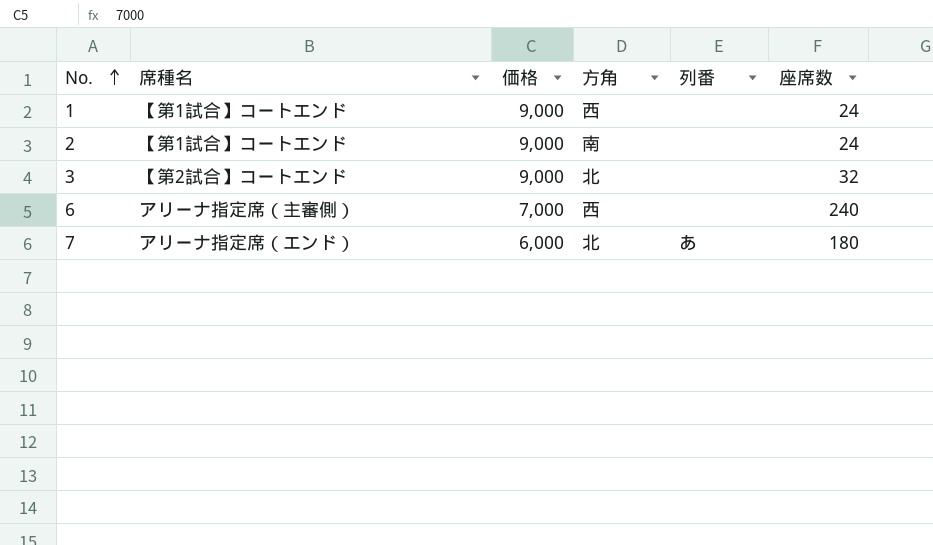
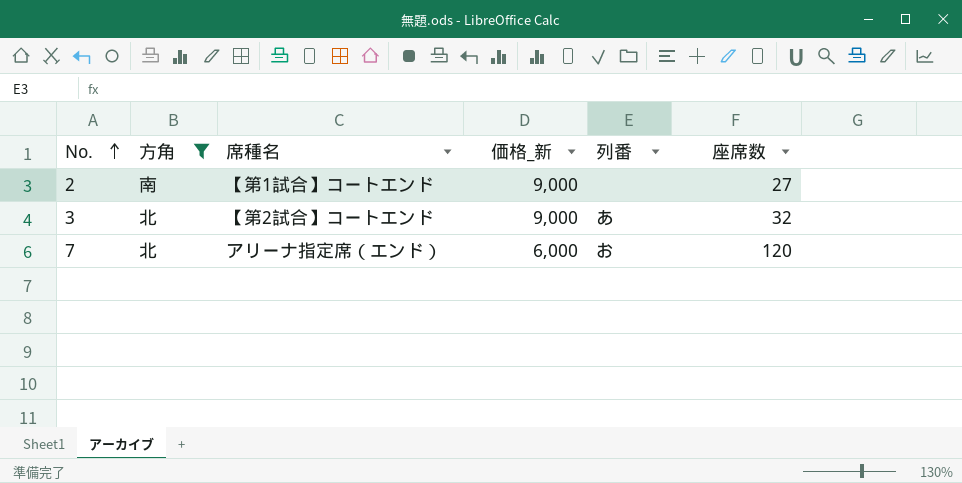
filter: none -> 方角 != 西
column 方角 | position: 4 -> 2
column name: 価格 -> 価格_新
2 | 座席数: 24 -> 27
3 | 列番: none -> あ
7 | 列番: あ -> お
7 | 座席数: 180 -> 120

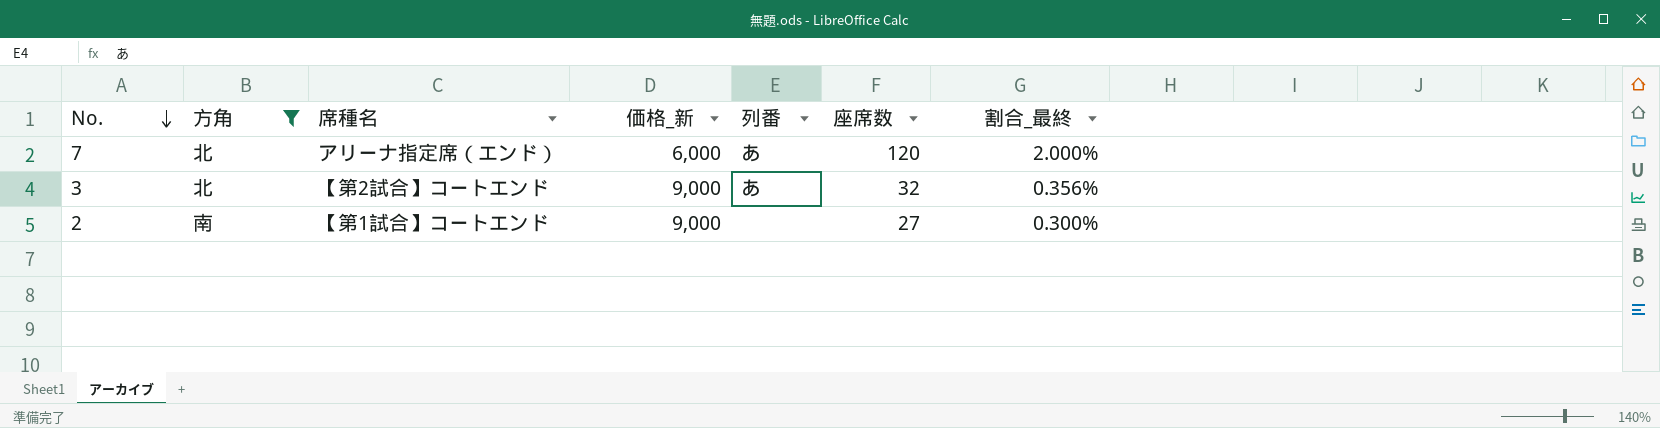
row order: No. ascending -> No. descending
column 割合_最終 | formula: none -> [座席数] / [価格_新]
7 | 列番: お -> あ

